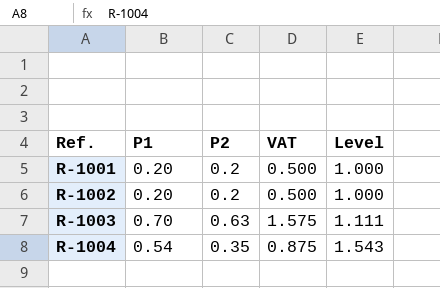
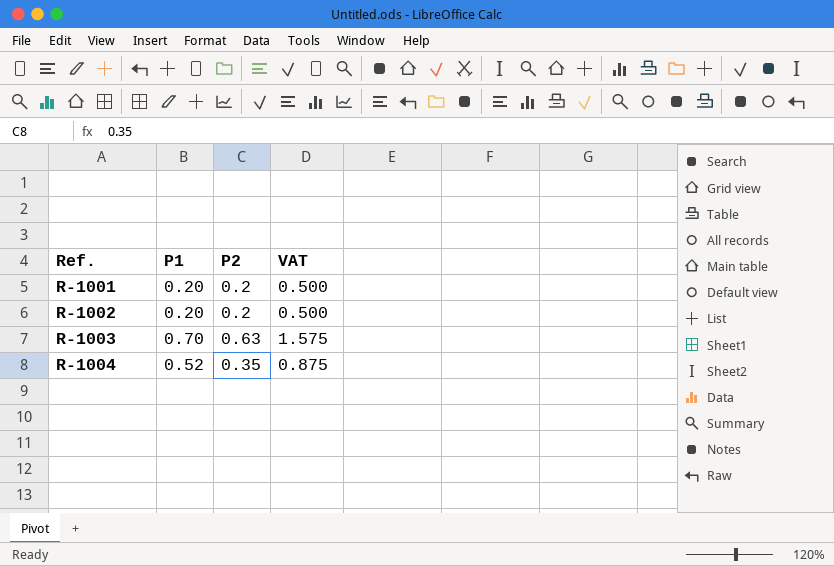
column Level | formula: [P1] / [P2] -> none
R-1004 | P1: 0.54 -> 0.52

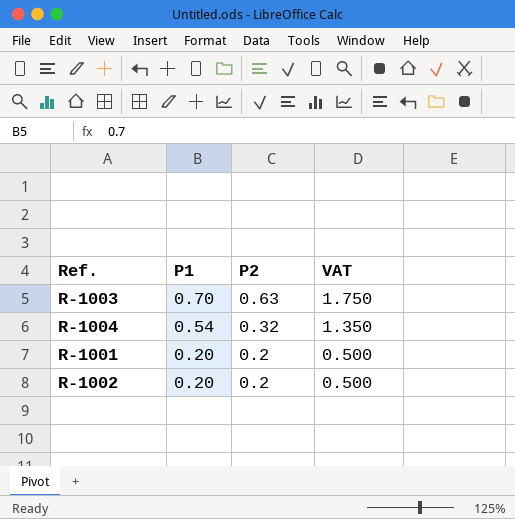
row order: Ref. ascending -> P1 descending
column VAT | formula: [P2] * 2.5 -> [P1] * 2.5
R-1004 | P1: 0.52 -> 0.54
R-1004 | P2: 0.35 -> 0.32

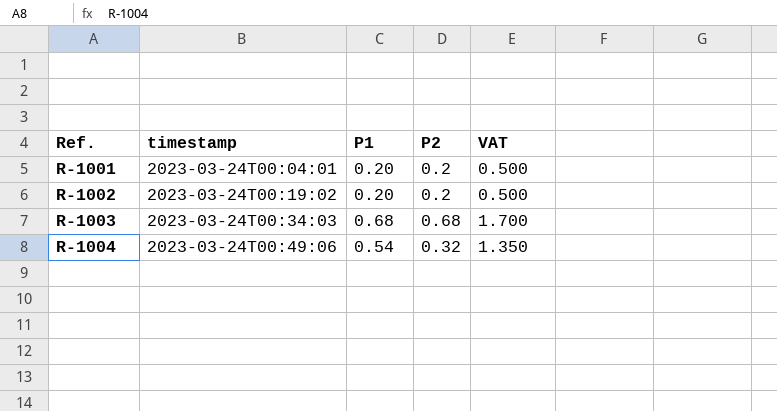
row order: P1 descending -> Ref. ascending
column timestamp | position: none -> 2
R-1003 | P1: 0.70 -> 0.68
R-1003 | P2: 0.63 -> 0.68
R-1003 | VAT: 1.750 -> 1.700

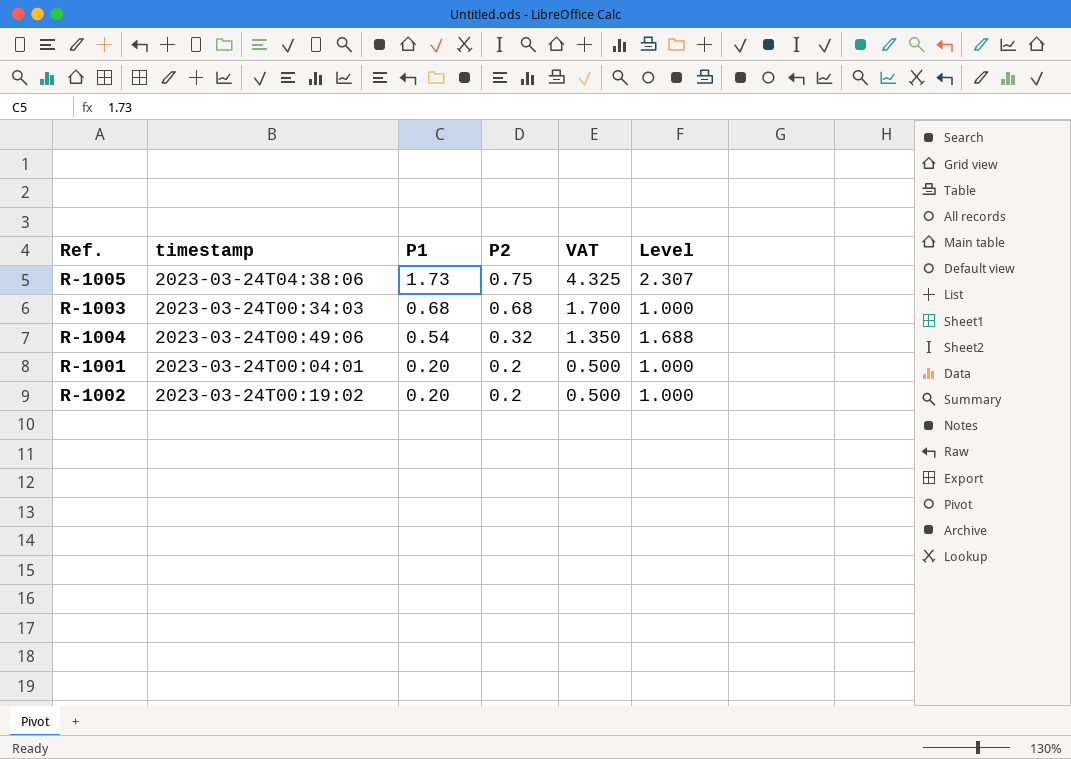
row order: Ref. ascending -> P1 descending
column Level | formula: none -> [P1] / [P2]
row R-1005: none -> 2023-03-24T04:38:06 | 1.73 | 0.75 | 4.325 | 2.307

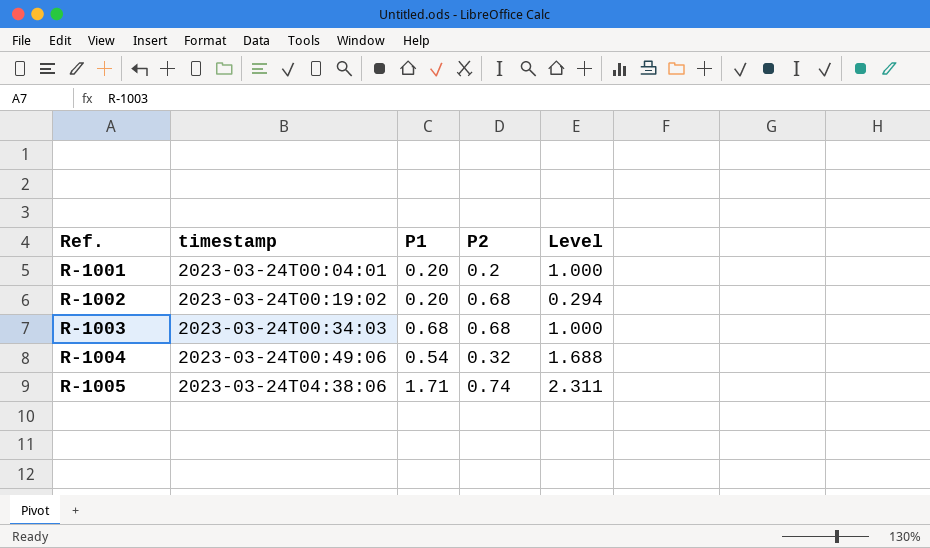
row order: P1 descending -> Ref. ascending
column VAT | formula: [P1] * 2.5 -> none
R-1002 | P2: 0.2 -> 0.68
R-1002 | Level: 1.000 -> 0.294
R-1005 | P1: 1.73 -> 1.71
R-1005 | P2: 0.75 -> 0.74
R-1005 | Level: 2.307 -> 2.311

